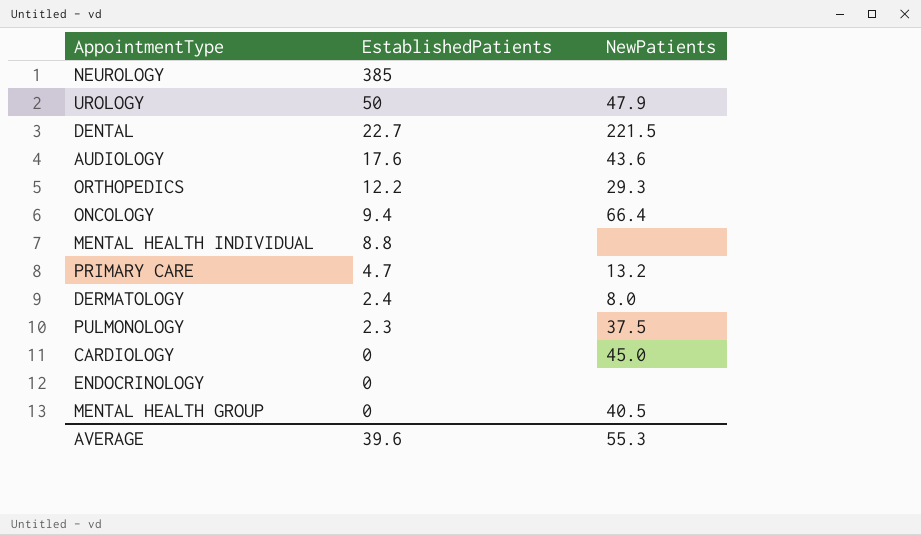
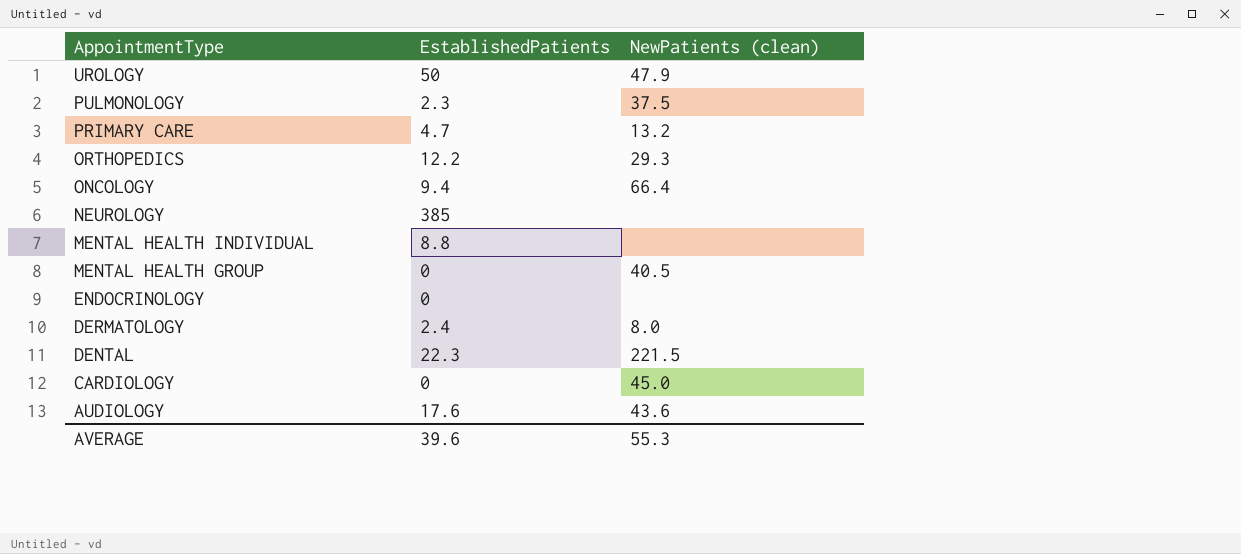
row order: EstablishedPatients descending -> AppointmentType descending
column name: NewPatients -> NewPatients (clean)
DENTAL | EstablishedPatients: 22.7 -> 22.3

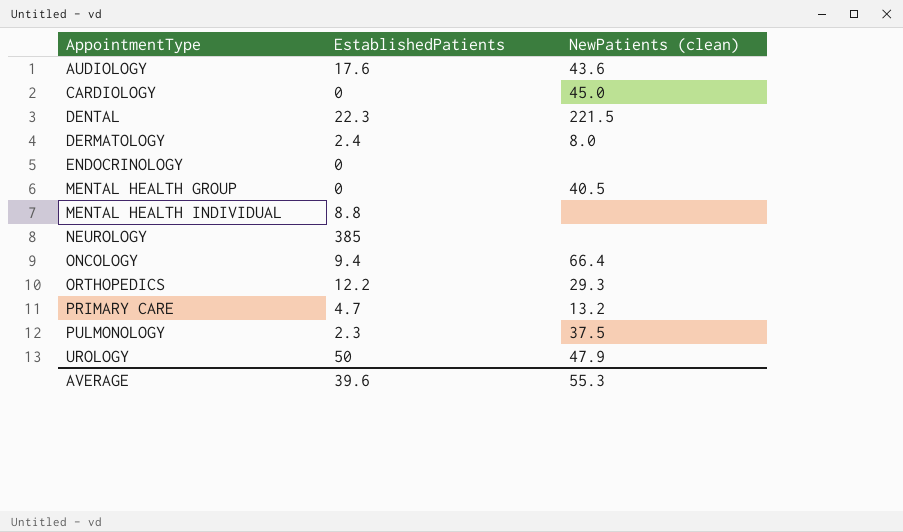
row order: AppointmentType descending -> AppointmentType ascending

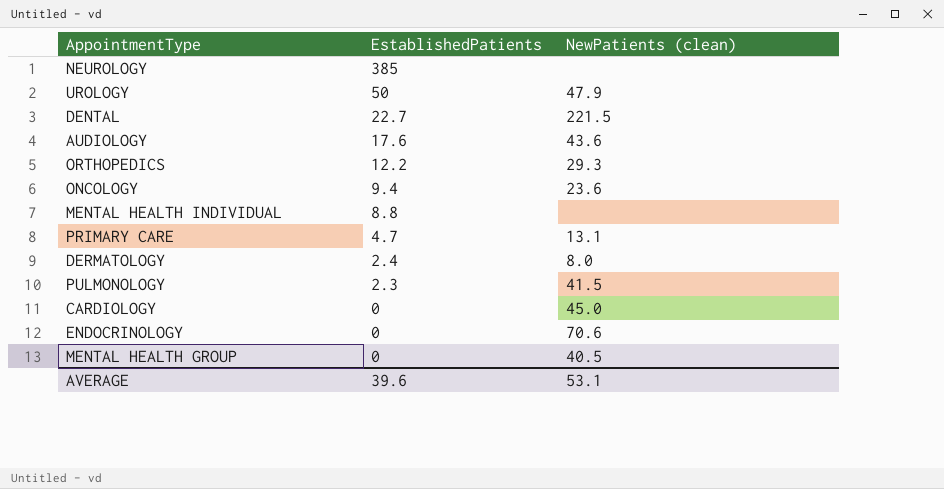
row order: AppointmentType ascending -> EstablishedPatients descending
DENTAL | EstablishedPatients: 22.3 -> 22.7
ONCOLOGY | NewPatients (clean): 66.4 -> 23.6
PRIMARY CARE | NewPatients (clean): 13.2 -> 13.1
PULMONOLOGY | NewPatients (clean): 37.5 -> 41.5
ENDOCRINOLOGY | NewPatients (clean): none -> 70.6
AVERAGE | NewPatients (clean): 55.3 -> 53.1

